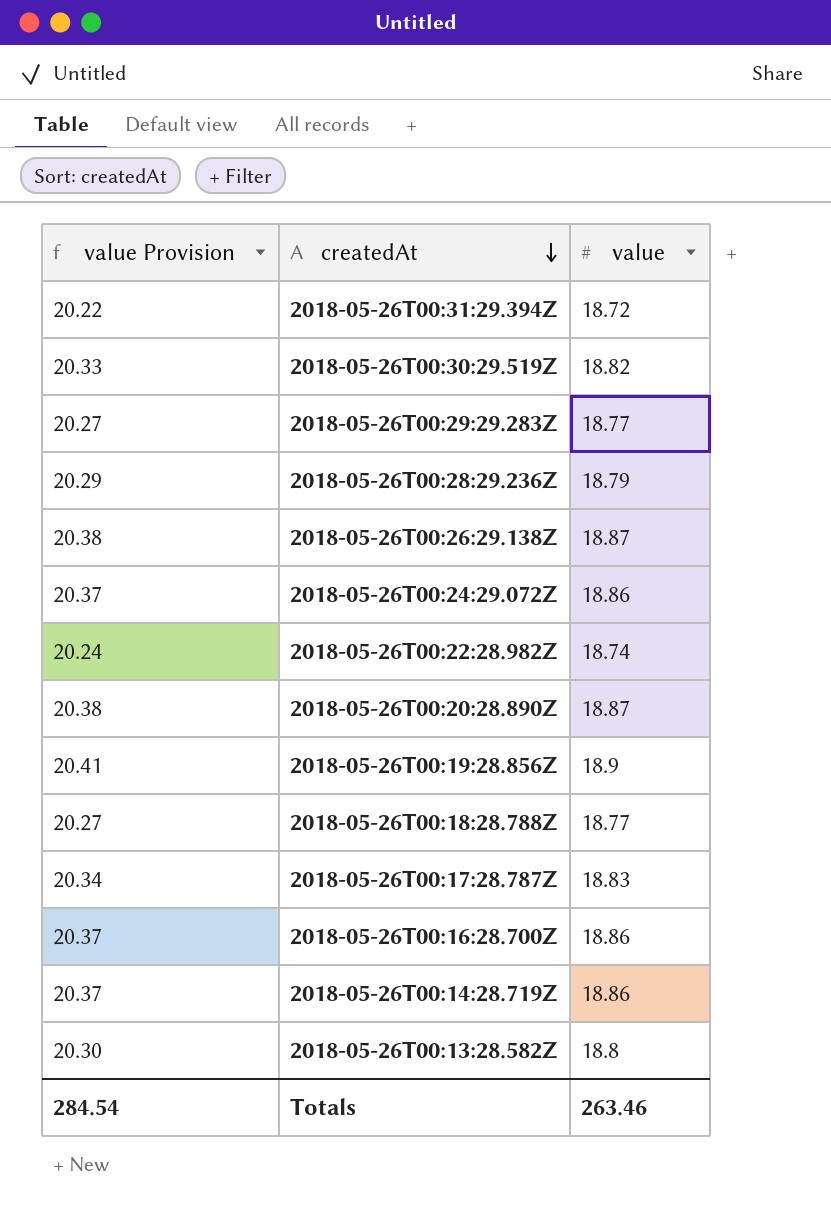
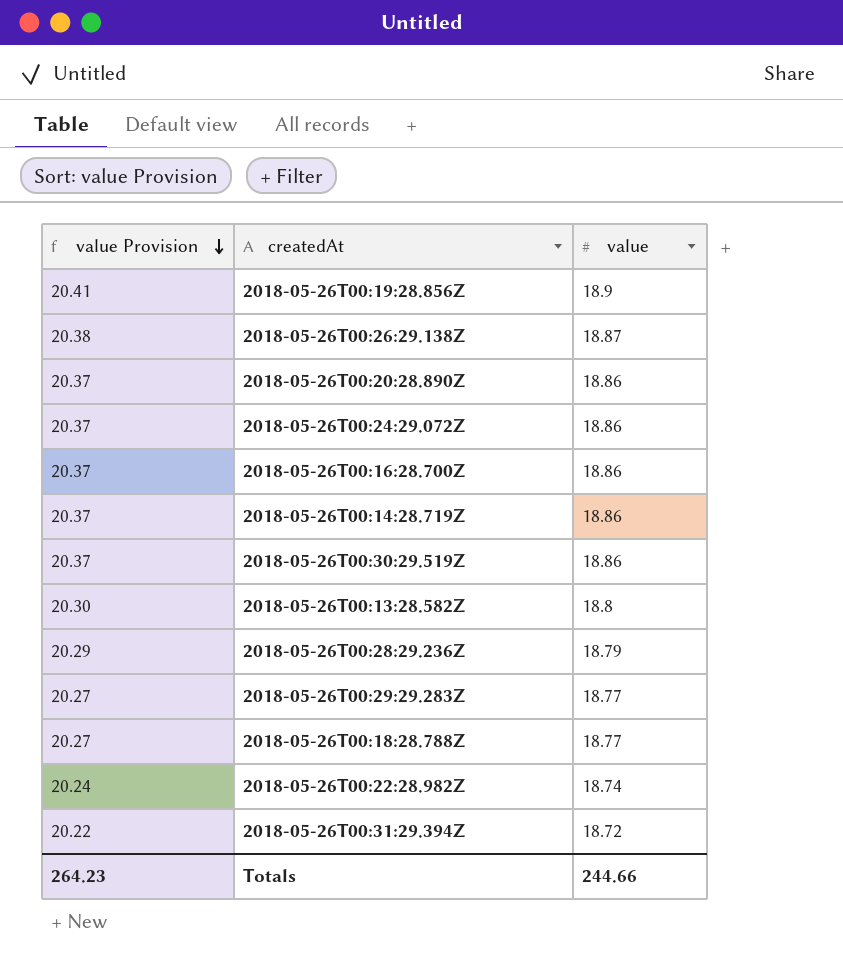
row order: createdAt descending -> value Provision descending
row 2018-05-26T00:17:28.787Z: 20.34 | 18.83 -> none
2018-05-26T00:20:28.890Z | value Provision: 20.38 -> 20.37
2018-05-26T00:20:28.890Z | value: 18.87 -> 18.86
2018-05-26T00:30:29.519Z | value Provision: 20.33 -> 20.37
2018-05-26T00:30:29.519Z | value: 18.82 -> 18.86
Totals | value Provision: 284.54 -> 264.23
Totals | value: 263.46 -> 244.66

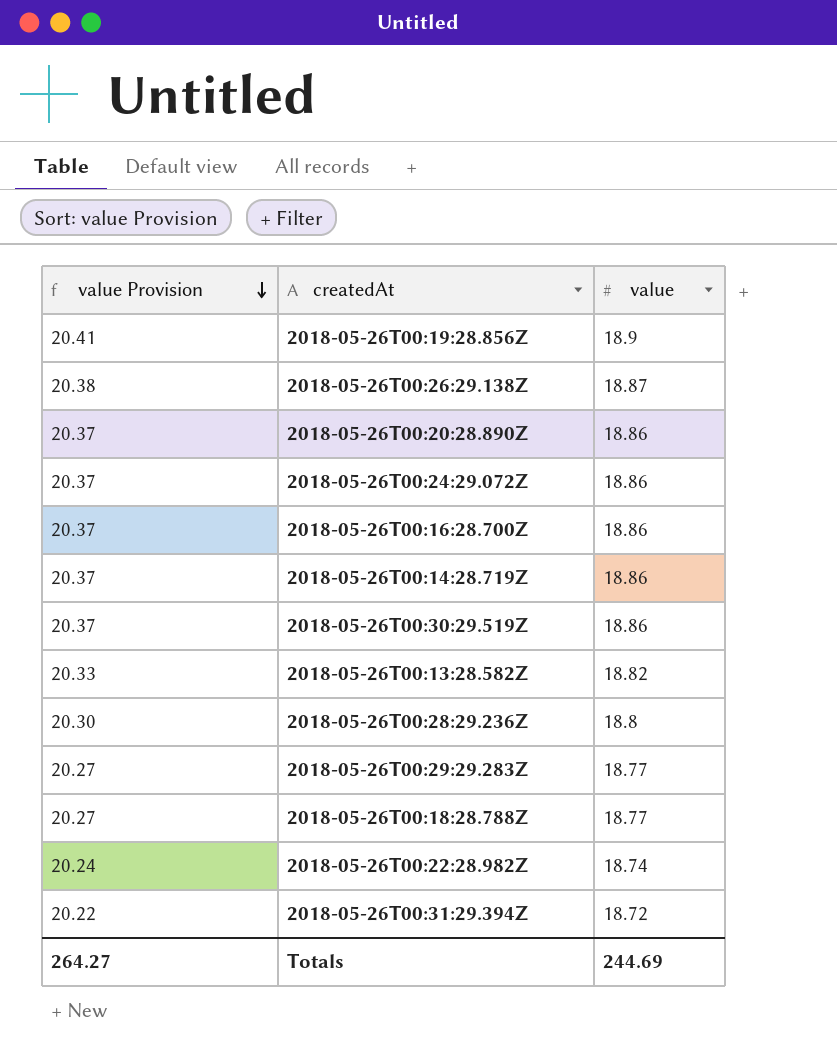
2018-05-26T00:13:28.582Z | value Provision: 20.30 -> 20.33
2018-05-26T00:13:28.582Z | value: 18.8 -> 18.82
2018-05-26T00:28:29.236Z | value Provision: 20.29 -> 20.30
2018-05-26T00:28:29.236Z | value: 18.79 -> 18.8
Totals | value Provision: 264.23 -> 264.27
Totals | value: 244.66 -> 244.69

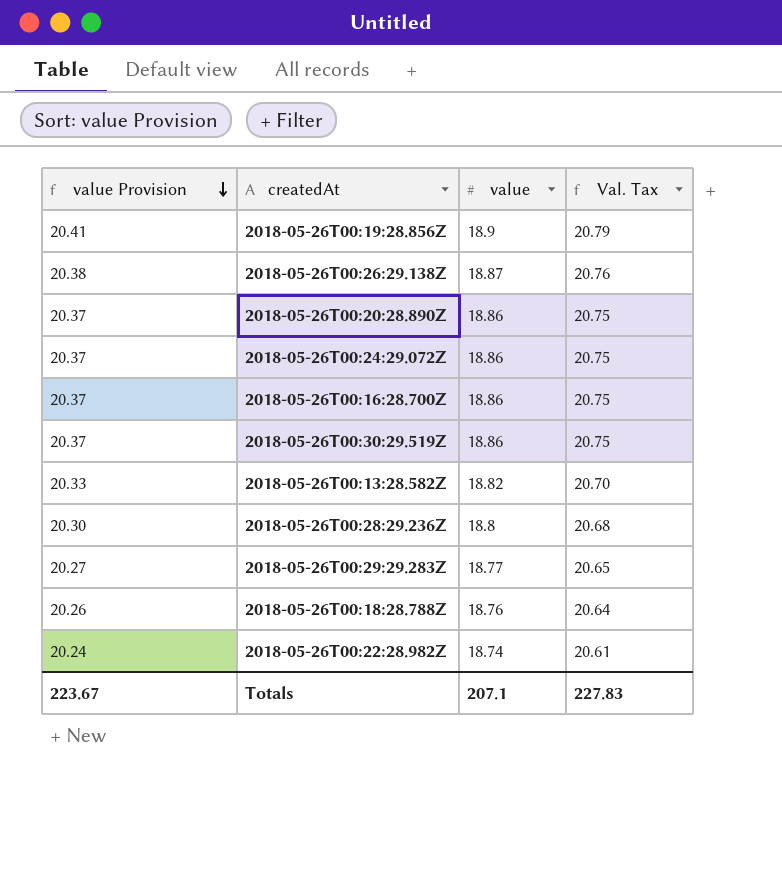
column Val. Tax | formula: none -> [value] * 1.1
row 2018-05-26T00:14:28.719Z: 20.37 | 18.86 -> none
row 2018-05-26T00:31:29.394Z: 20.22 | 18.72 -> none
2018-05-26T00:18:28.788Z | value Provision: 20.27 -> 20.26
2018-05-26T00:18:28.788Z | value: 18.77 -> 18.76
Totals | value Provision: 264.27 -> 223.67
Totals | value: 244.69 -> 207.1

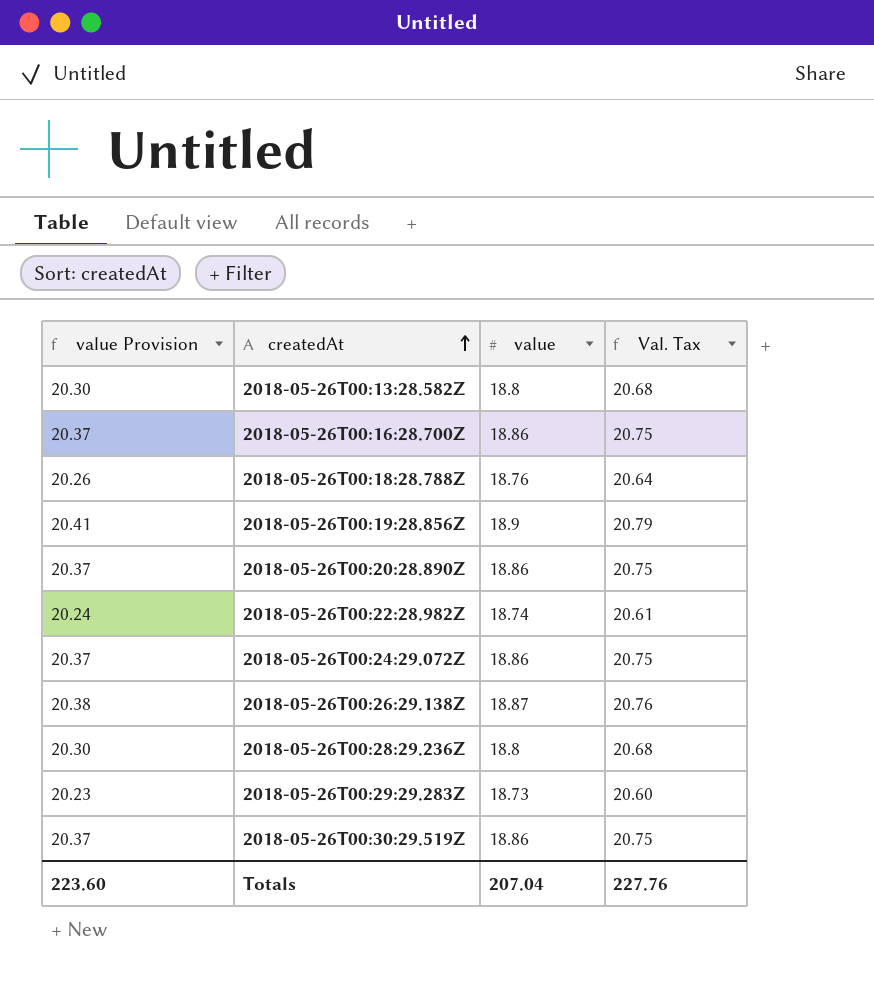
row order: value Provision descending -> createdAt ascending
2018-05-26T00:13:28.582Z | value Provision: 20.33 -> 20.30
2018-05-26T00:13:28.582Z | value: 18.82 -> 18.8
2018-05-26T00:13:28.582Z | Val. Tax: 20.70 -> 20.68
2018-05-26T00:29:29.283Z | value Provision: 20.27 -> 20.23
2018-05-26T00:29:29.283Z | value: 18.77 -> 18.73
2018-05-26T00:29:29.283Z | Val. Tax: 20.65 -> 20.60
Totals | value Provision: 223.67 -> 223.60
Totals | value: 207.1 -> 207.04
Totals | Val. Tax: 227.83 -> 227.76

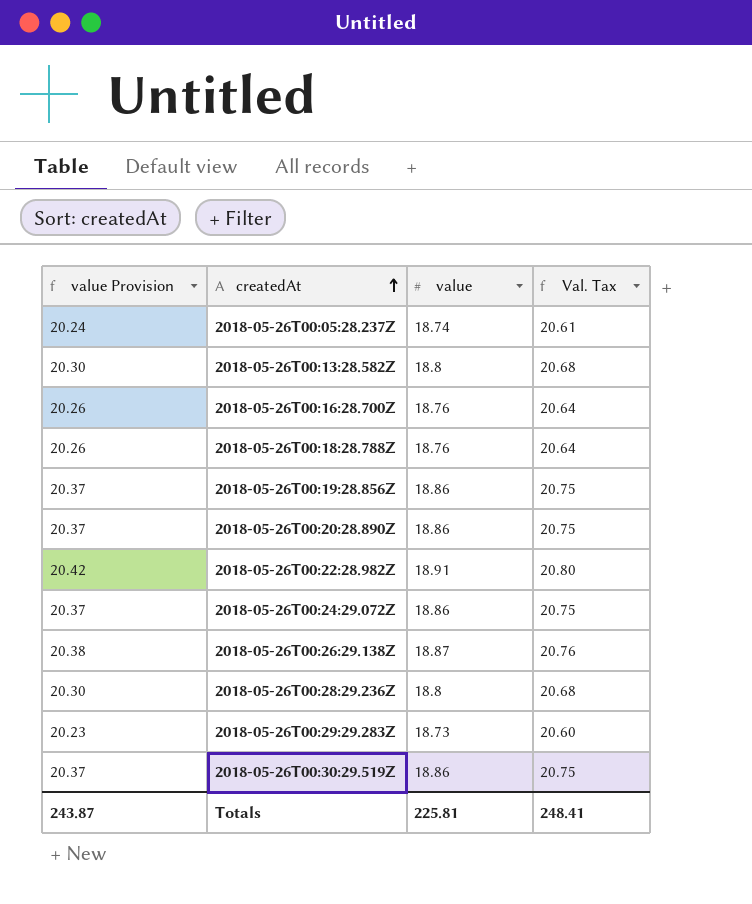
row 2018-05-26T00:05:28.237Z: none -> 20.24 | 18.74 | 20.61
2018-05-26T00:16:28.700Z | value Provision: 20.37 -> 20.26
2018-05-26T00:16:28.700Z | value: 18.86 -> 18.76
2018-05-26T00:16:28.700Z | Val. Tax: 20.75 -> 20.64
2018-05-26T00:19:28.856Z | value Provision: 20.41 -> 20.37
2018-05-26T00:19:28.856Z | value: 18.9 -> 18.86
2018-05-26T00:19:28.856Z | Val. Tax: 20.79 -> 20.75
2018-05-26T00:22:28.982Z | value Provision: 20.24 -> 20.42
2018-05-26T00:22:28.982Z | value: 18.74 -> 18.91
2018-05-26T00:22:28.982Z | Val. Tax: 20.61 -> 20.80
Totals | value Provision: 223.60 -> 243.87
Totals | value: 207.04 -> 225.81
Totals | Val. Tax: 227.76 -> 248.41

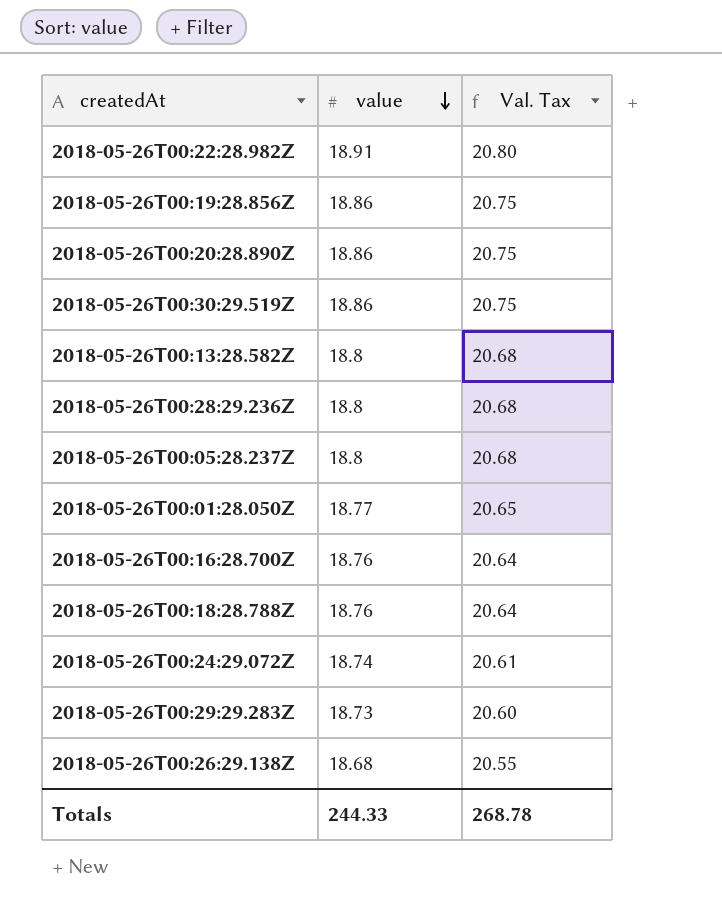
row order: createdAt ascending -> value descending
column value Provision | formula: [value] * 1.08 -> none
2018-05-26T00:05:28.237Z | value: 18.74 -> 18.8
2018-05-26T00:05:28.237Z | Val. Tax: 20.61 -> 20.68
row 2018-05-26T00:01:28.050Z: none -> 18.77 | 20.65
2018-05-26T00:24:29.072Z | value: 18.86 -> 18.74
2018-05-26T00:24:29.072Z | Val. Tax: 20.75 -> 20.61
2018-05-26T00:26:29.138Z | value: 18.87 -> 18.68
2018-05-26T00:26:29.138Z | Val. Tax: 20.76 -> 20.55
Totals | value: 225.81 -> 244.33
Totals | Val. Tax: 248.41 -> 268.78

